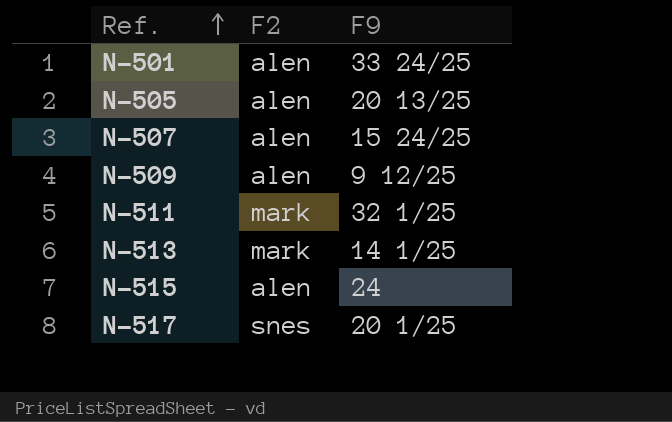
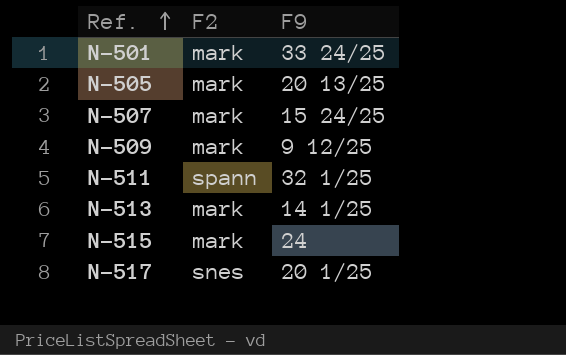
N-501 | F2: alen -> mark
N-505 | F2: alen -> mark
N-507 | F2: alen -> mark
N-509 | F2: alen -> mark
N-511 | F2: mark -> spann
N-515 | F2: alen -> mark

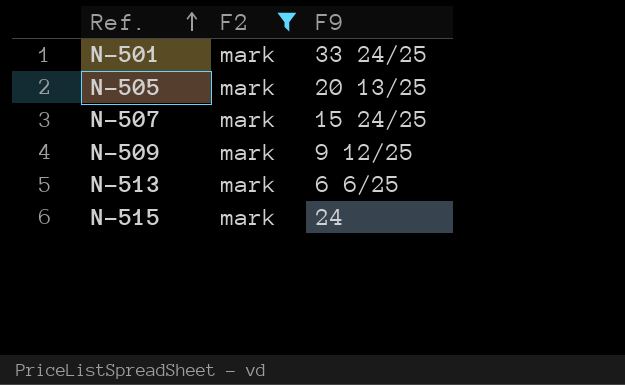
filter: none -> F2 = mark
N-513 | F9: 14 1/25 -> 6 6/25

